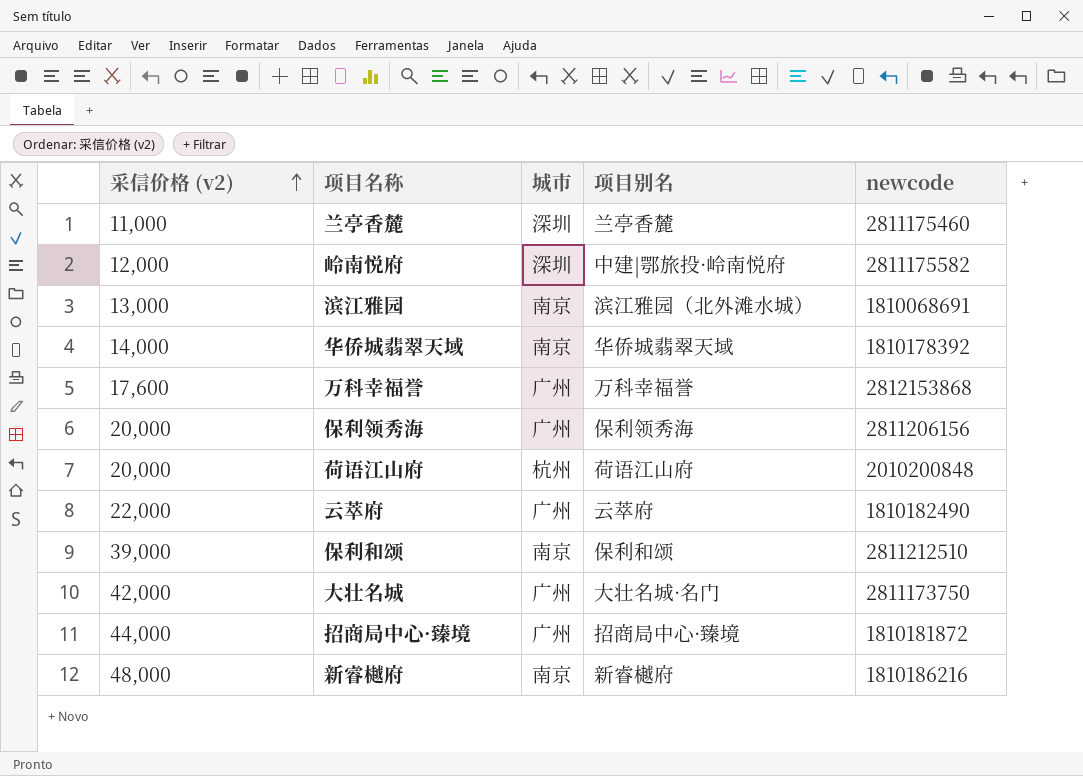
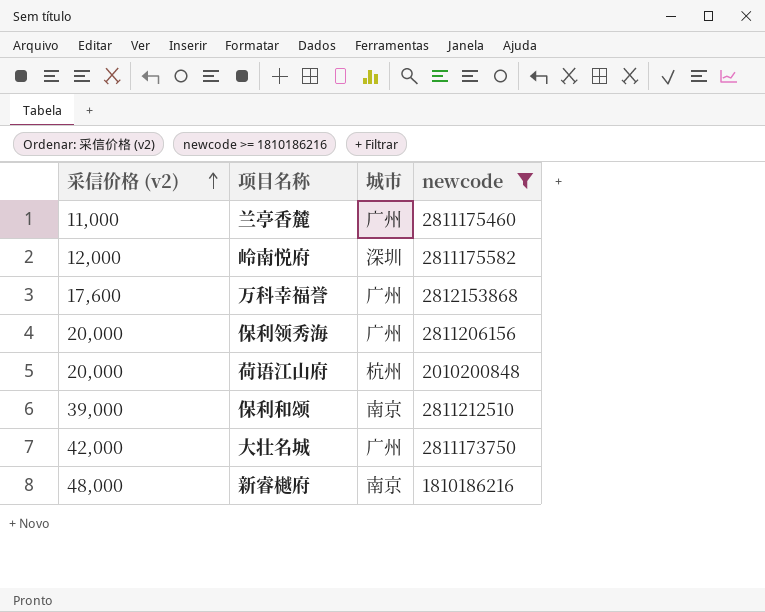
filter: none -> newcode >= 1810186216
column 项目别名 | position: 4 -> none
兰亭香麓 | 城市: 深圳 -> 广州

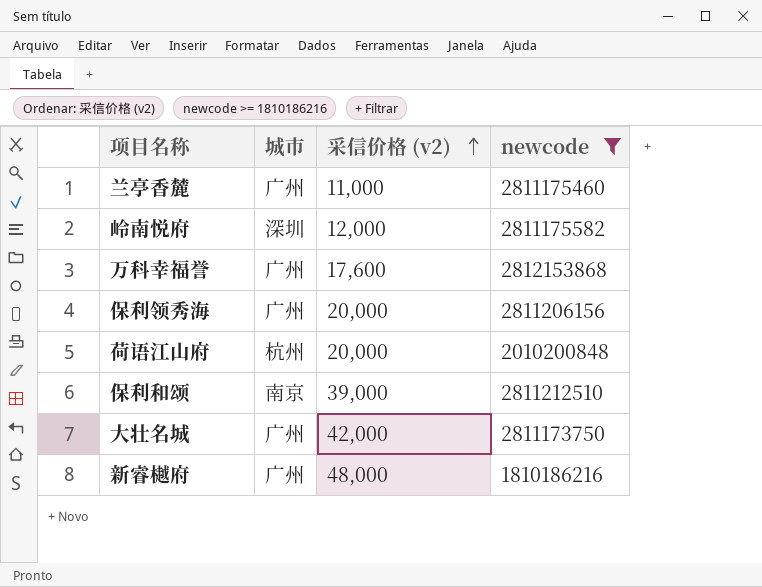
column 采信价格 (v2) | position: 1 -> 3
新睿樾府 | 城市: 南京 -> 广州

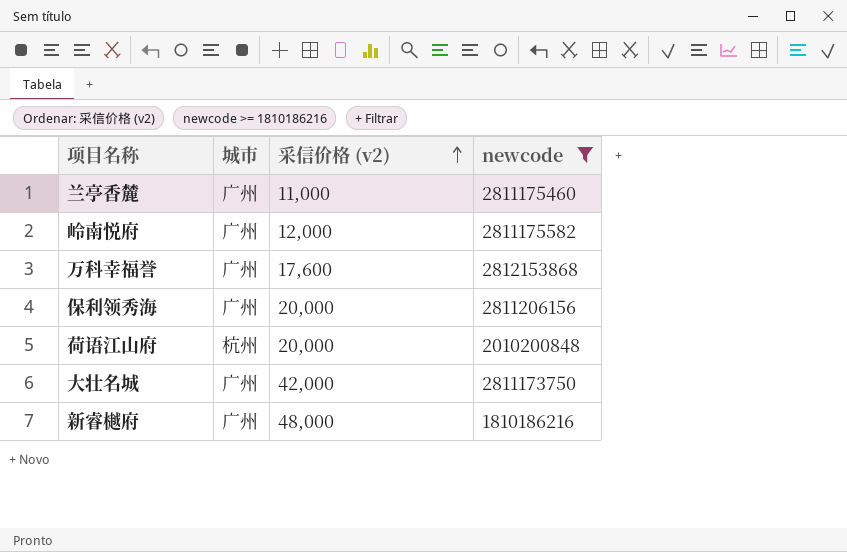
row 保利和颂: 南京 | 39,000 | 2811212510 -> none
岭南悦府 | 城市: 深圳 -> 广州

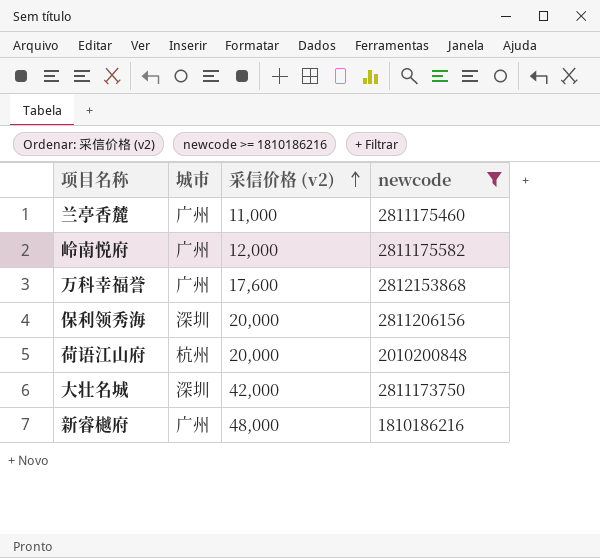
保利领秀海 | 城市: 广州 -> 深圳
大壮名城 | 城市: 广州 -> 深圳

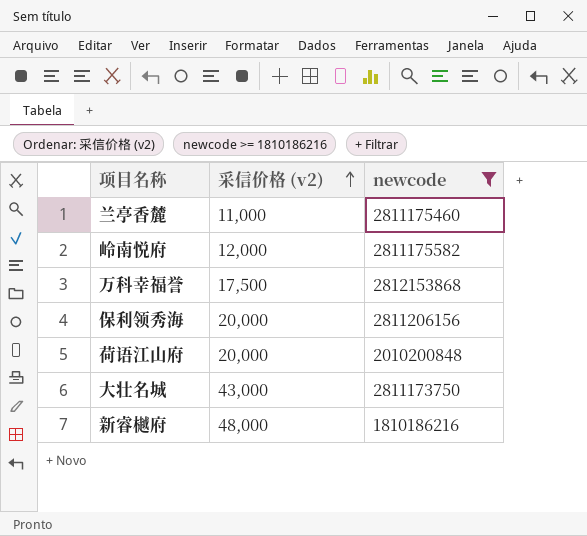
column 城市 | position: 2 -> none
万科幸福誉 | 采信价格 (v2): 17,600 -> 17,500
大壮名城 | 采信价格 (v2): 42,000 -> 43,000

